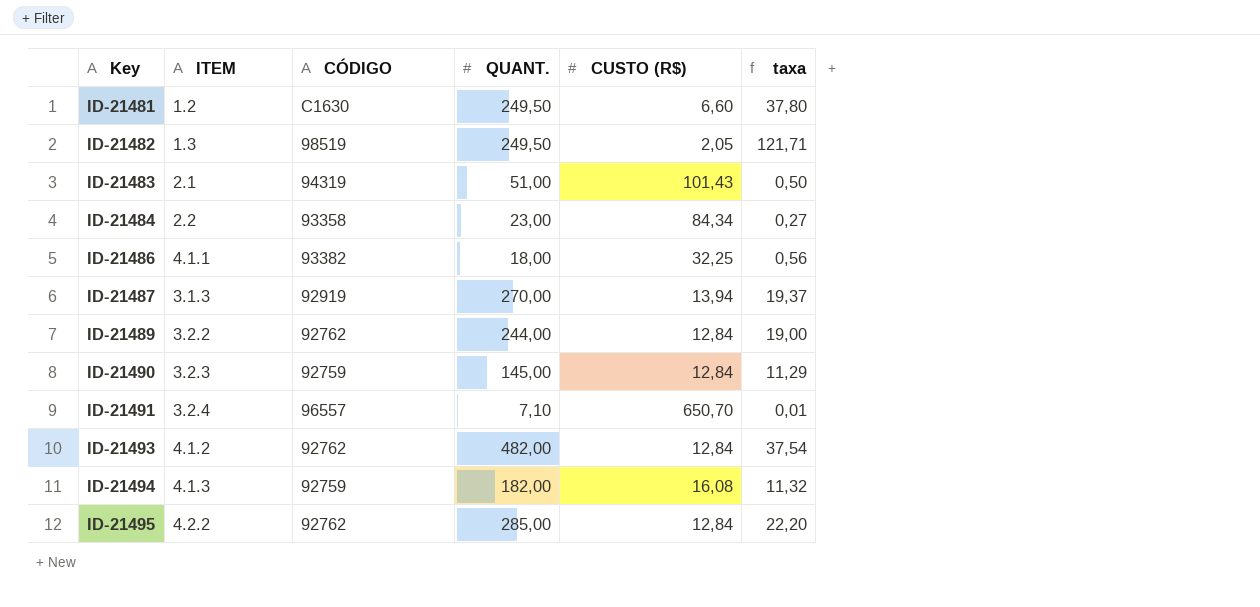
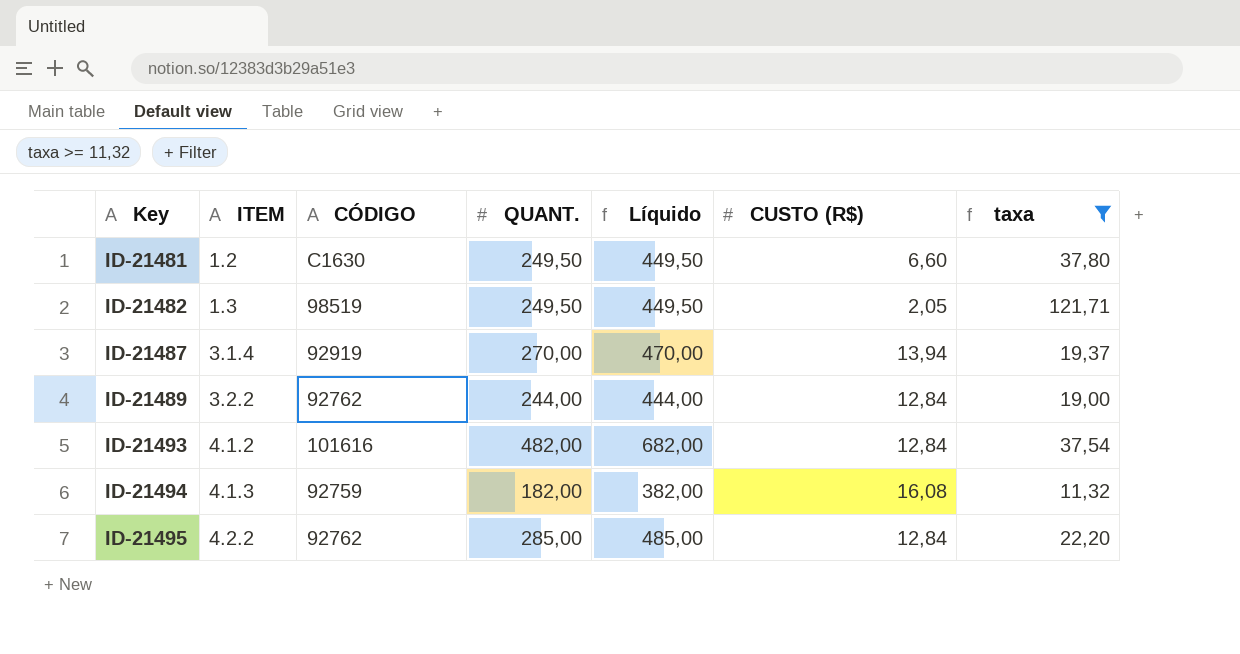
filter: none -> taxa >= 11,32
column Líquido | formula: none -> [QUANT.] + 200
ID-21487 | ITEM: 3.1.3 -> 3.1.4
ID-21493 | CÓDIGO: 92762 -> 101616

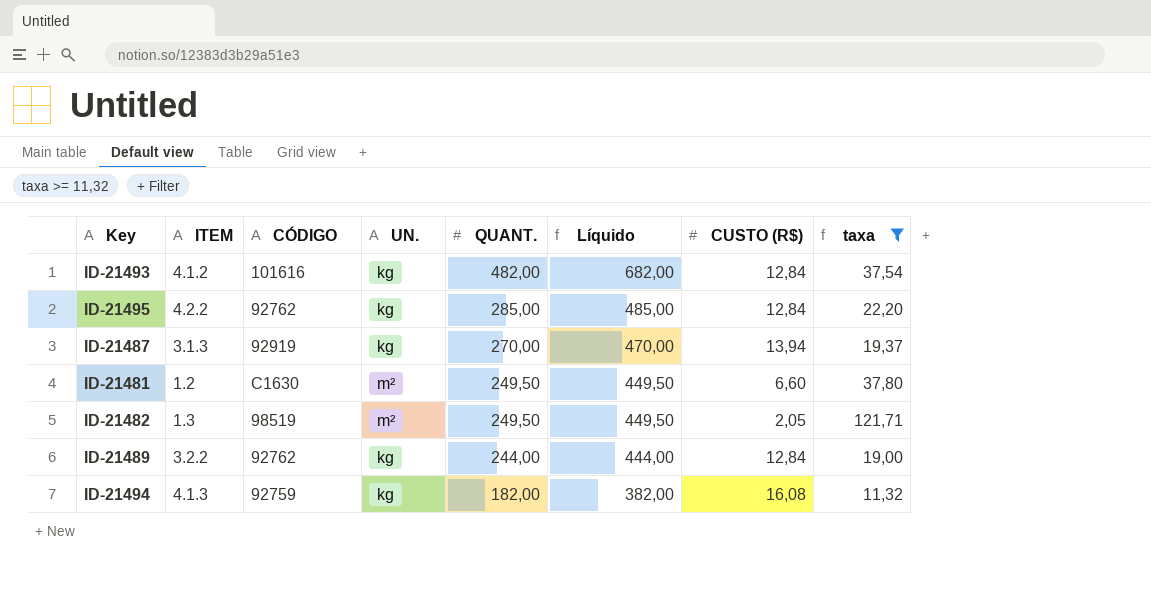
row order: Key ascending -> QUANT. descending
column UN. | position: none -> 4
ID-21487 | ITEM: 3.1.4 -> 3.1.3

